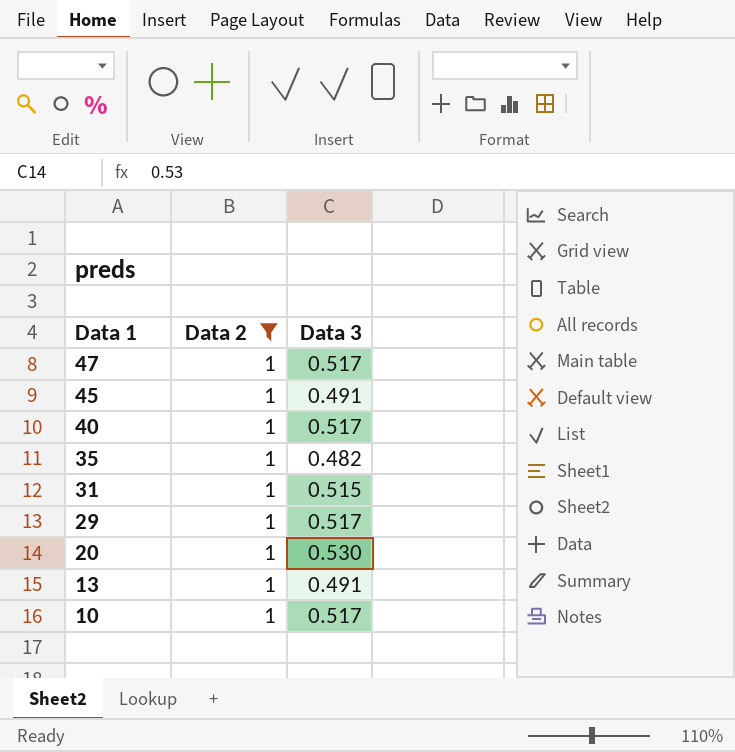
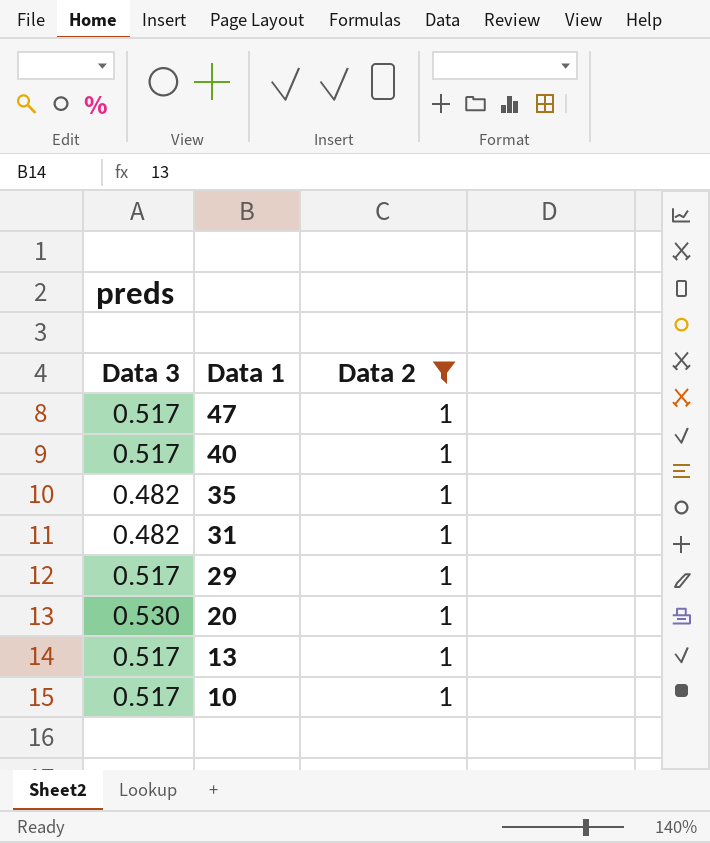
column Data 3 | position: 3 -> 1
row 45: 1 | 0.491 -> none
31 | Data 3: 0.515 -> 0.482
13 | Data 3: 0.491 -> 0.517

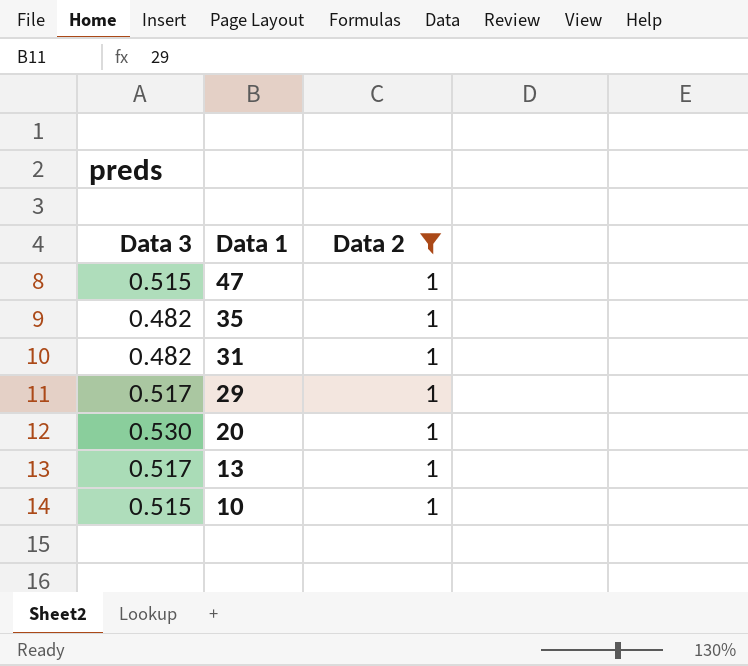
row 40: 0.517 | 1 -> none
47 | Data 3: 0.517 -> 0.515
10 | Data 3: 0.517 -> 0.515

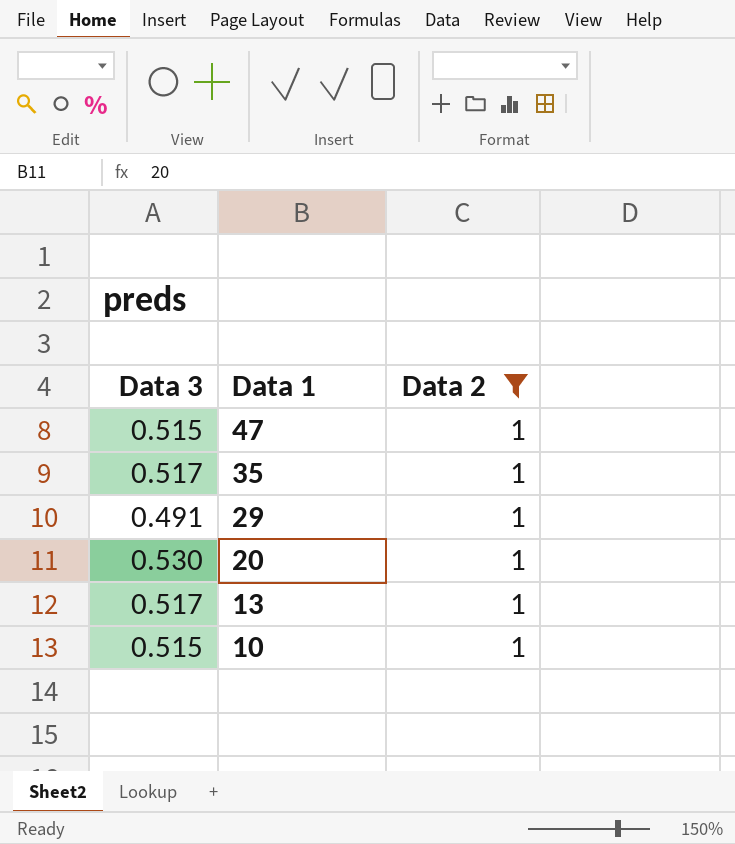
row 31: 0.482 | 1 -> none
35 | Data 3: 0.482 -> 0.517
29 | Data 3: 0.517 -> 0.491

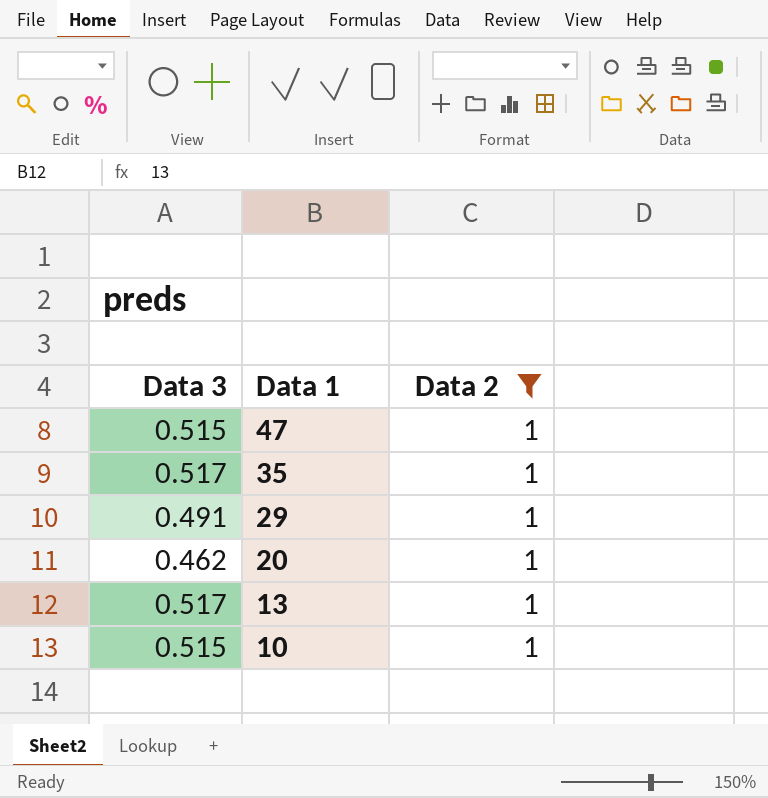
20 | Data 3: 0.530 -> 0.462

